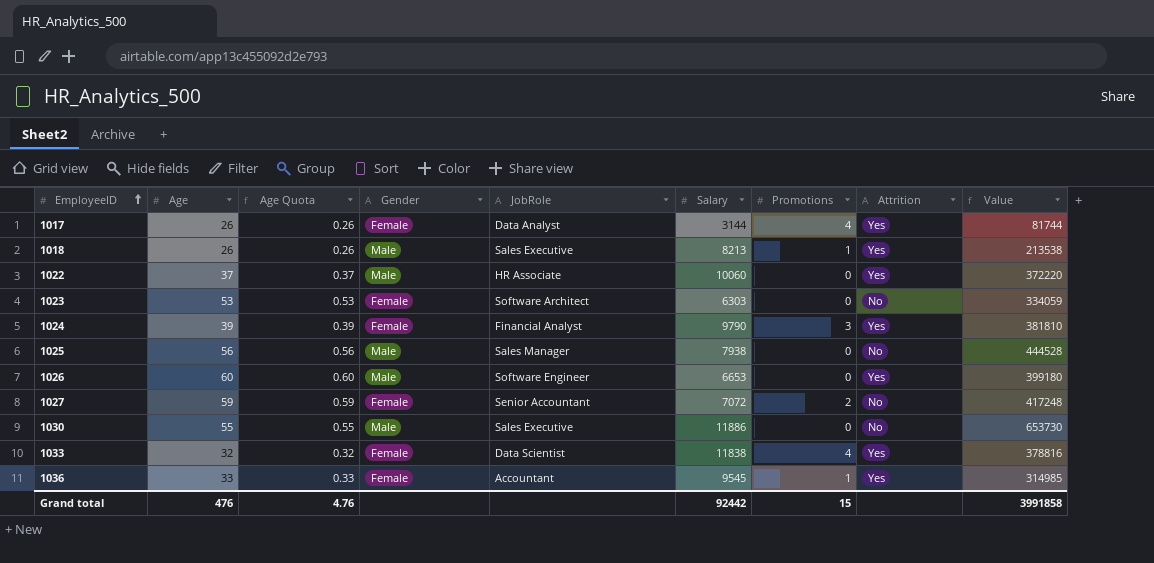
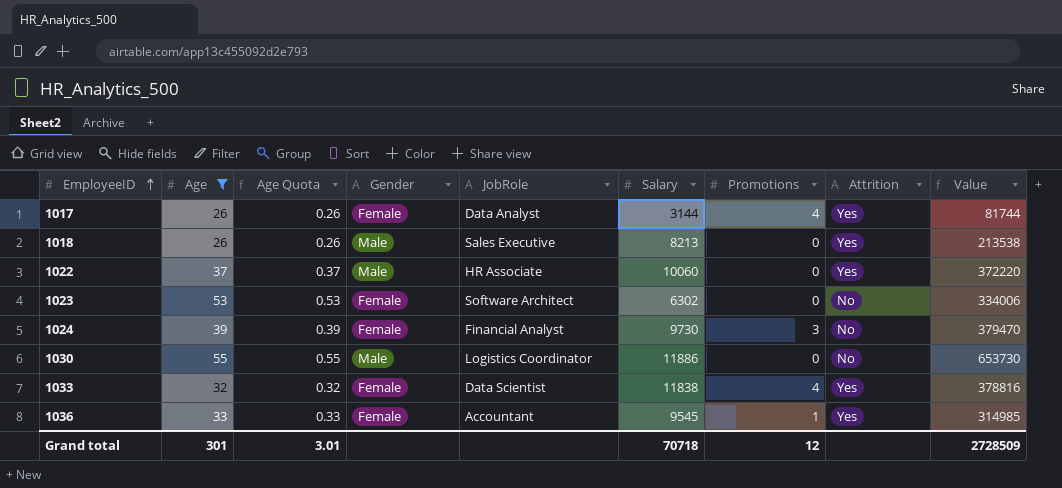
filter: none -> Age <= 55
1018 | Promotions: 1 -> 0
1023 | Salary: 6303 -> 6302
1023 | Value: 334059 -> 334006
1024 | Salary: 9790 -> 9730
1024 | Attrition: Yes -> No
1024 | Value: 381810 -> 379470
1030 | JobRole: Sales Executive -> Logistics Coordinator
Grand total | Age: 476 -> 301
Grand total | Age Quota: 4.76 -> 3.01
Grand total | Salary: 92442 -> 70718
Grand total | Promotions: 15 -> 12
Grand total | Value: 3991858 -> 2728509

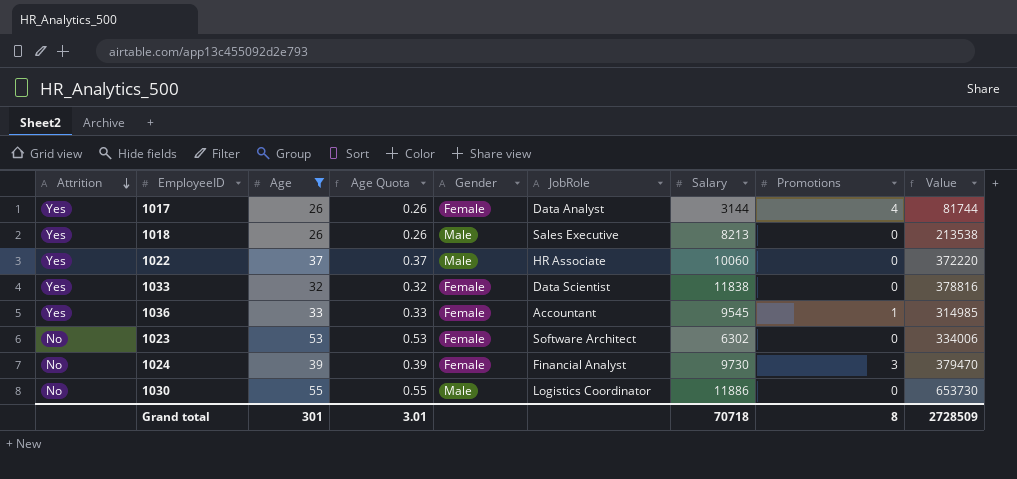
row order: EmployeeID ascending -> Attrition descending
column Attrition | position: 8 -> 1
1033 | Promotions: 4 -> 0
Grand total | Promotions: 12 -> 8

